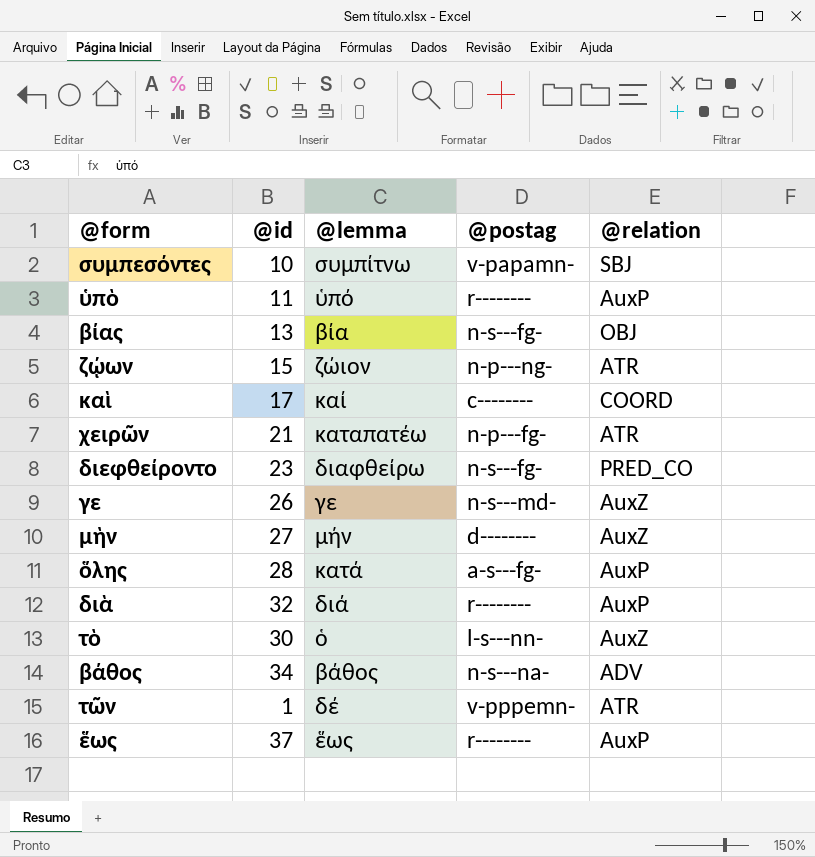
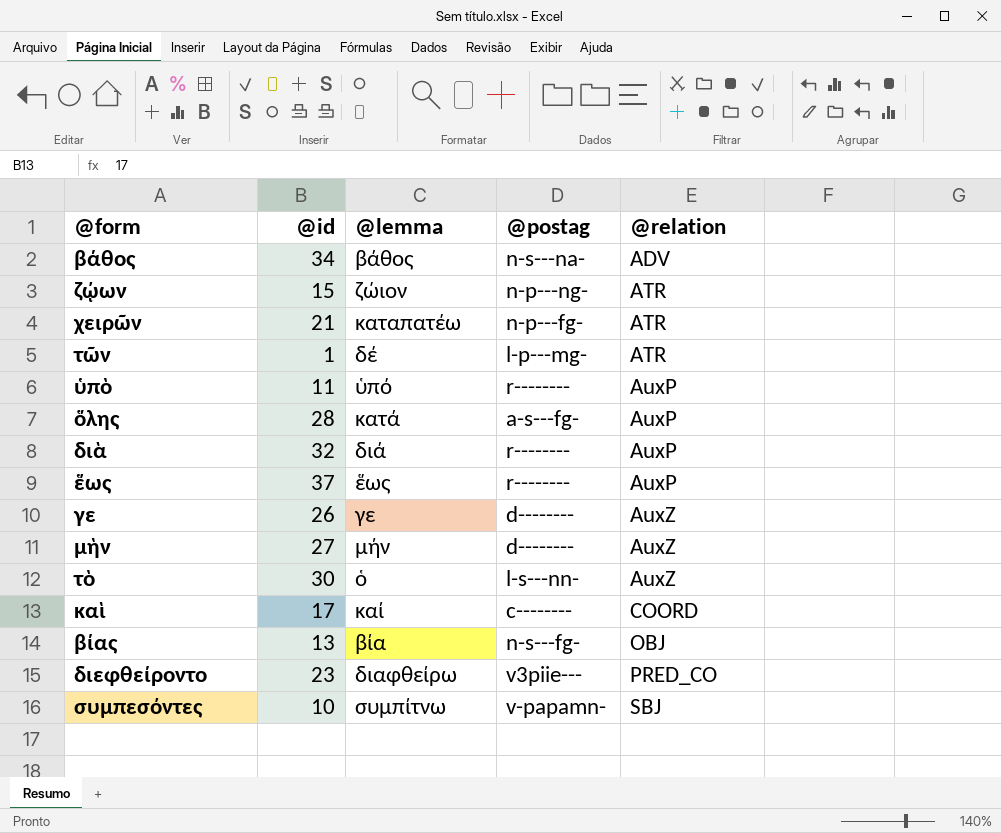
row order: none -> @relation ascending
τῶν | @postag: v-pppemn- -> l-p---mg-
γε | @postag: n-s---md- -> d--------
διεφθείροντο | @postag: n-s---fg- -> v3piie---

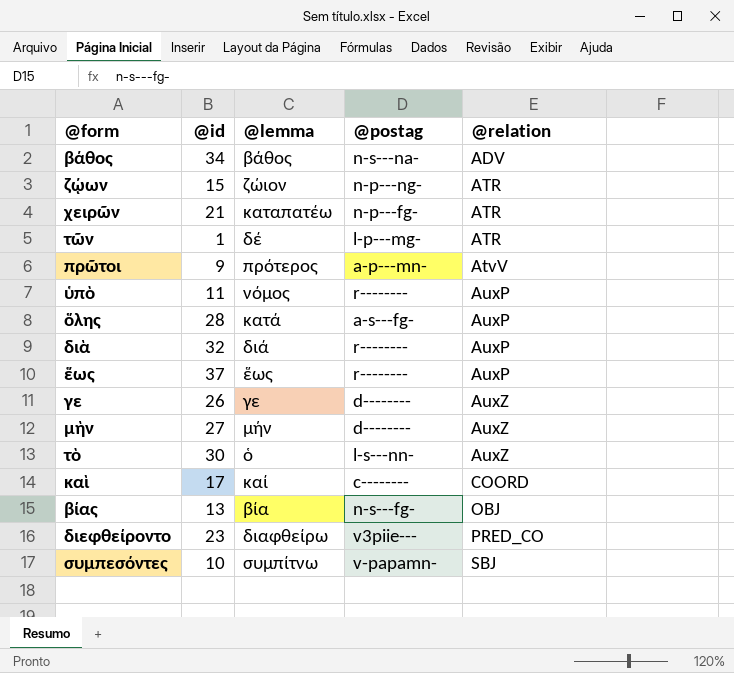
row πρῶτοι: none -> 9 | πρότερος | a-p---mn- | AtvV
ὑπὸ | @lemma: ὑπό -> νόμος

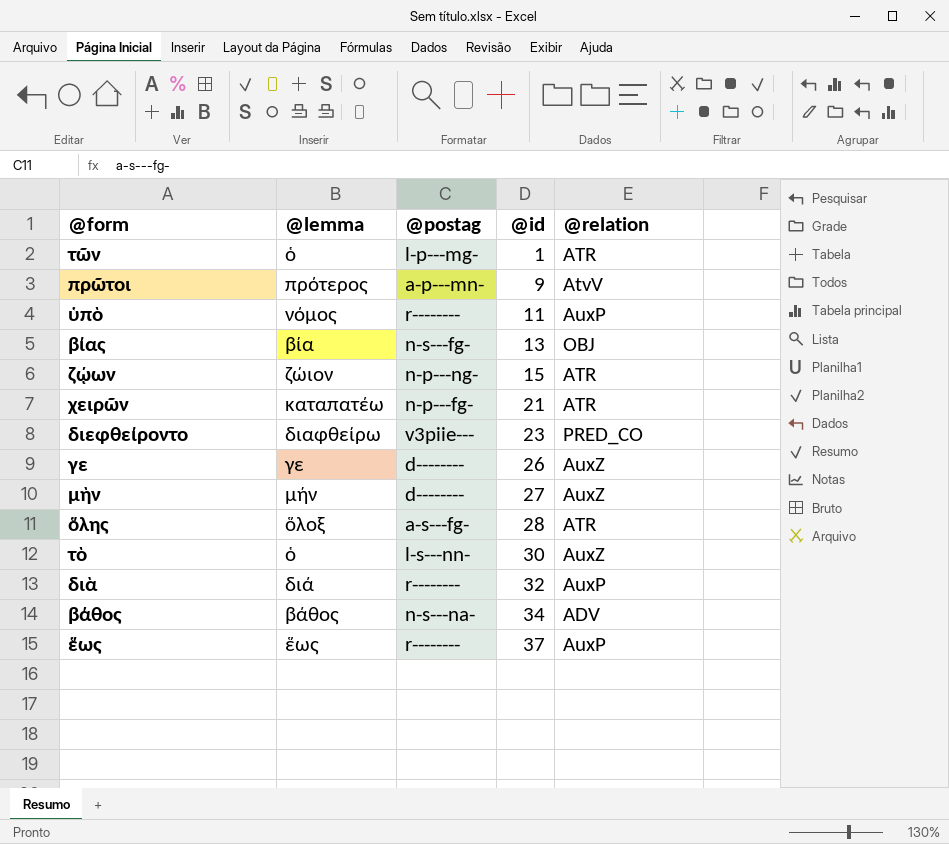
row order: @relation ascending -> @id ascending
column @id | position: 2 -> 4
row καὶ: 17 | καί | c-------- | COORD -> none
row συμπεσόντες: 10 | συμπίτνω | v-papamn- | SBJ -> none
τῶν | @lemma: δέ -> ὁ
ὅλης | @lemma: κατά -> ὅλοξ
ὅλης | @relation: AuxP -> ATR

